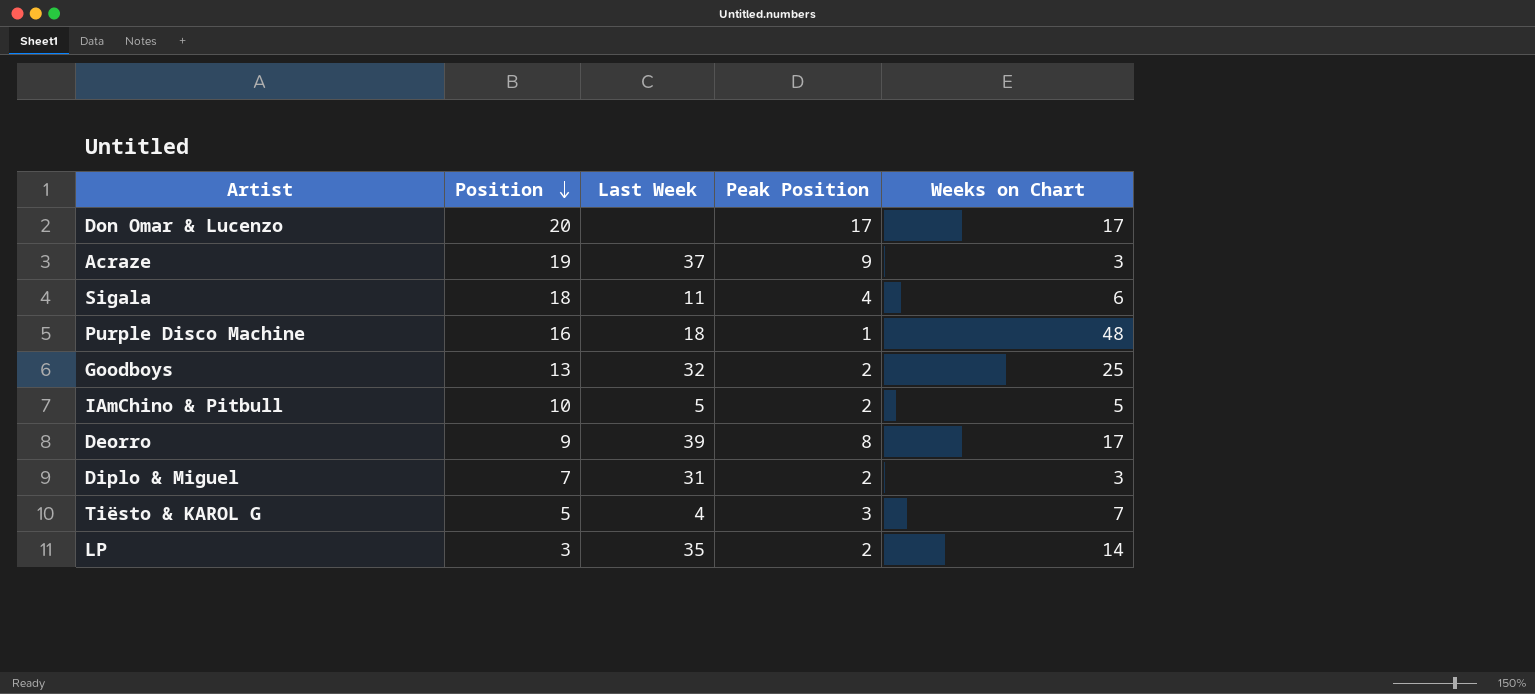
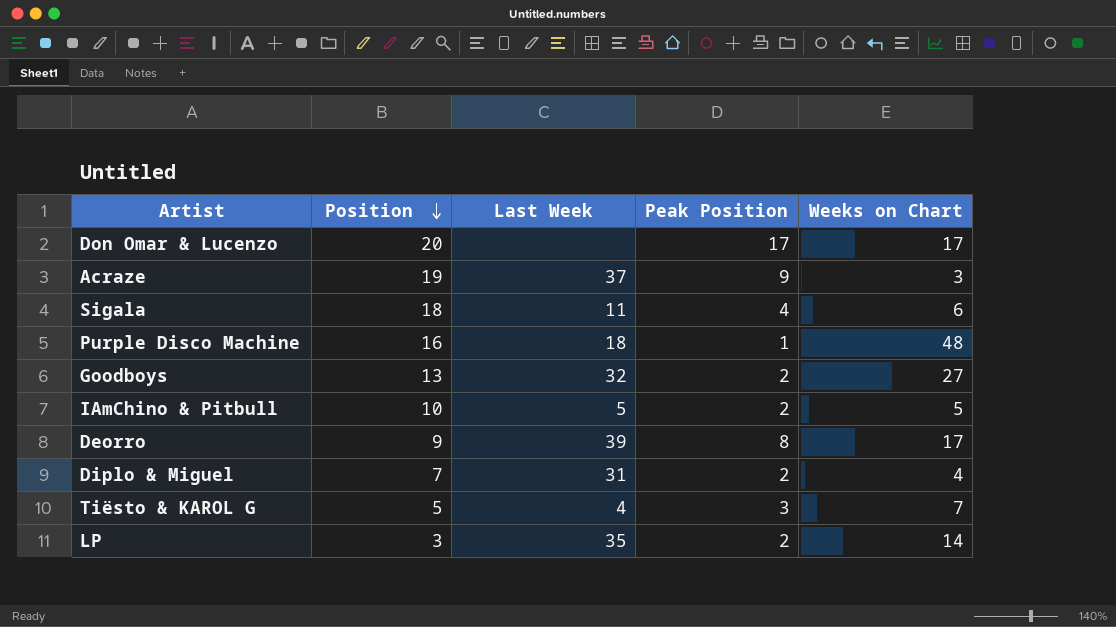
Goodboys | Weeks on Chart: 25 -> 27
Diplo & Miguel | Weeks on Chart: 3 -> 4

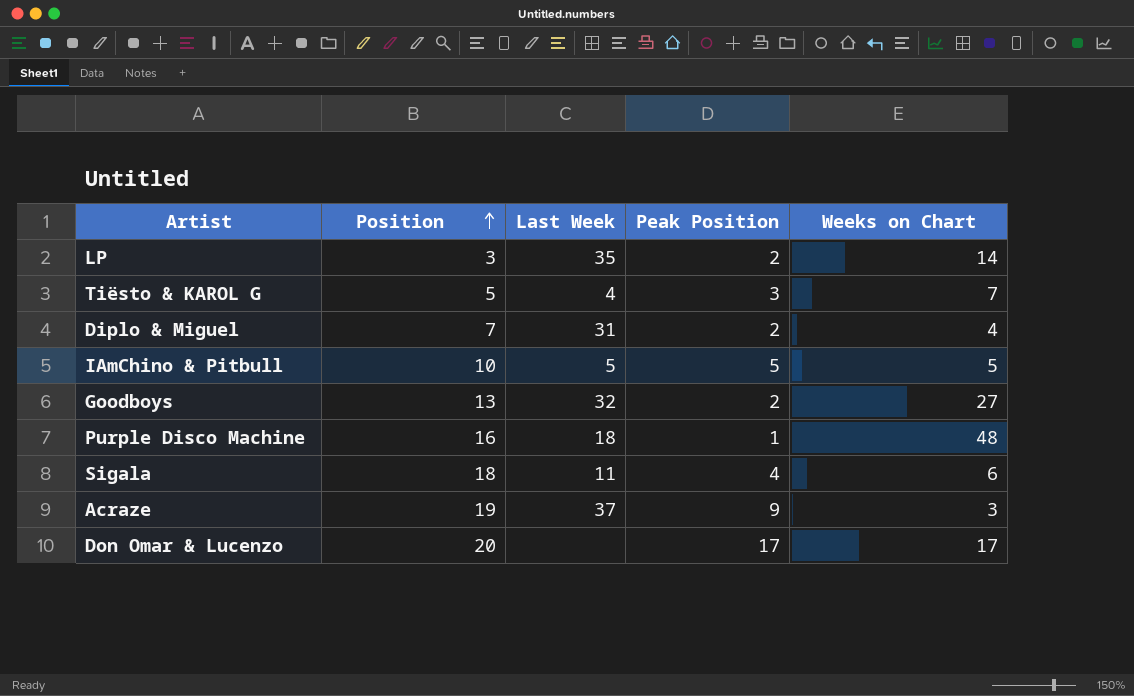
row order: Position descending -> Position ascending
row Deorro: 9 | 39 | 8 | 17 -> none
IAmChino & Pitbull | Peak Position: 2 -> 5

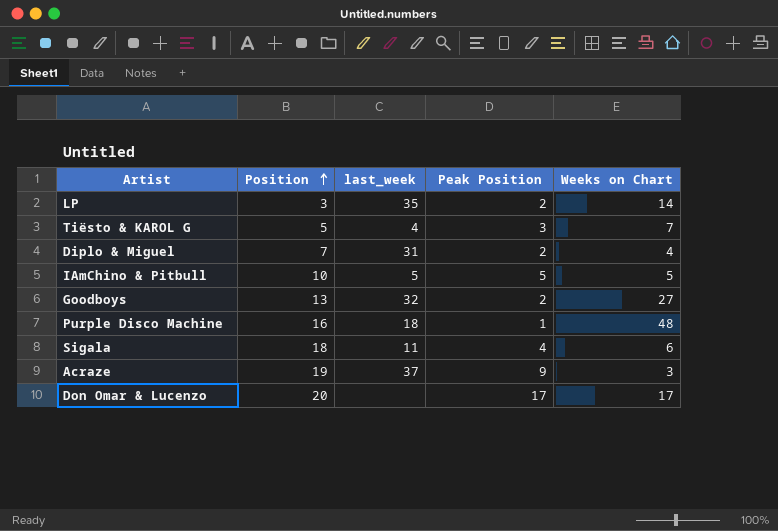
column name: Last Week -> last_week

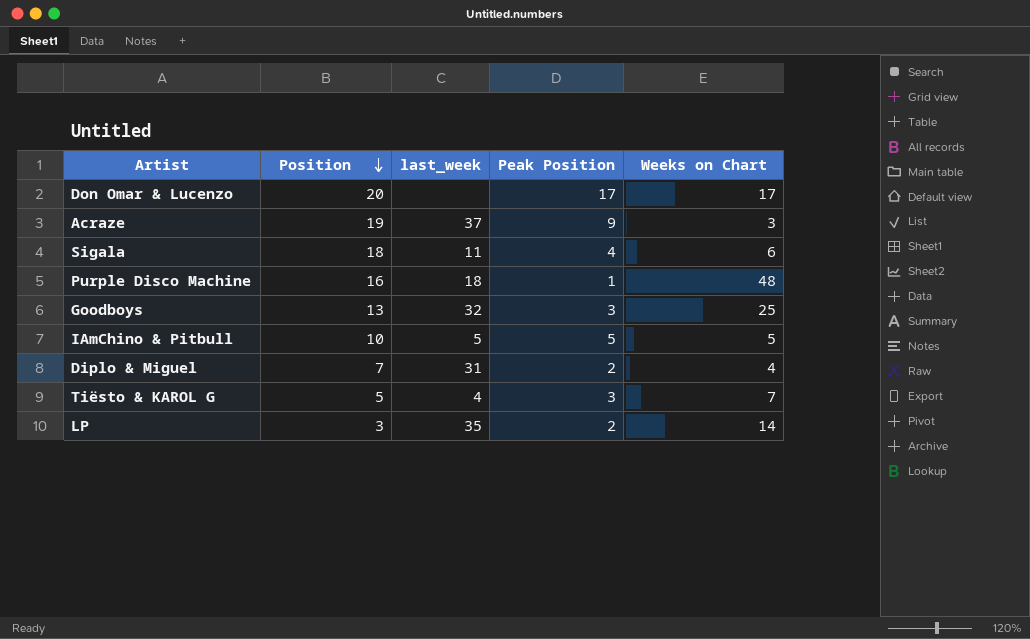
row order: Position ascending -> Position descending
Goodboys | Peak Position: 2 -> 3
Goodboys | Weeks on Chart: 27 -> 25

